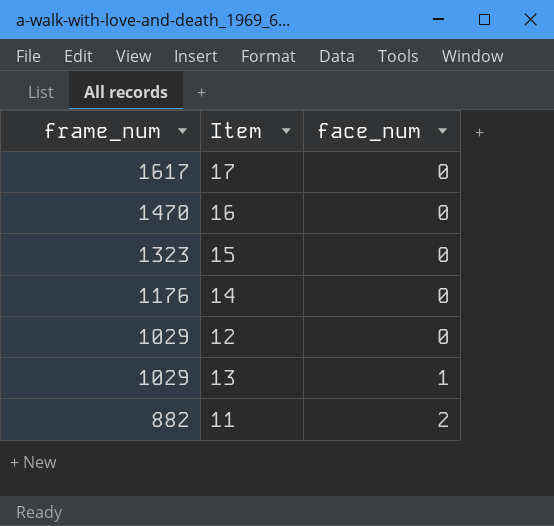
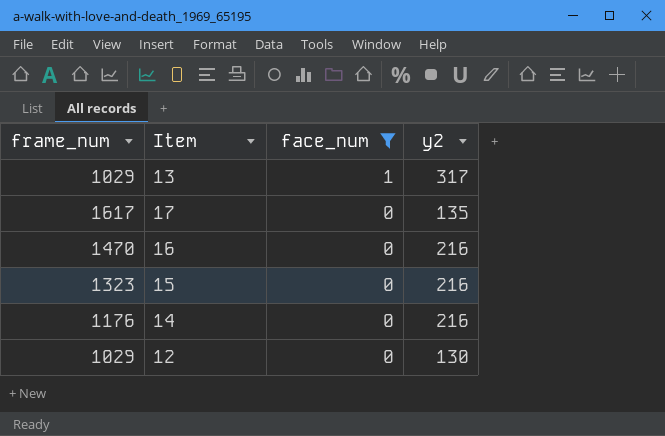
filter: none -> face_num != 2
row order: frame_num descending -> face_num descending
column y2 | position: none -> 4

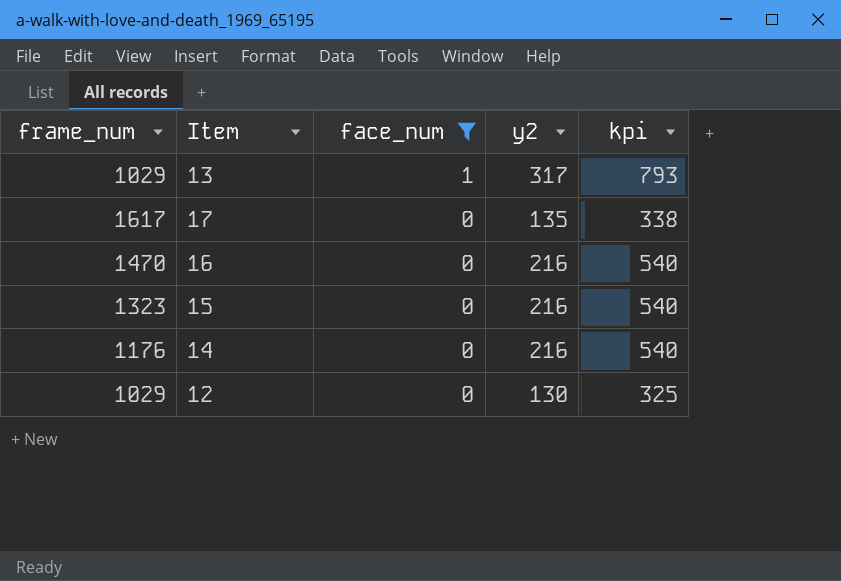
column kpi | formula: none -> [y2] * 2.5

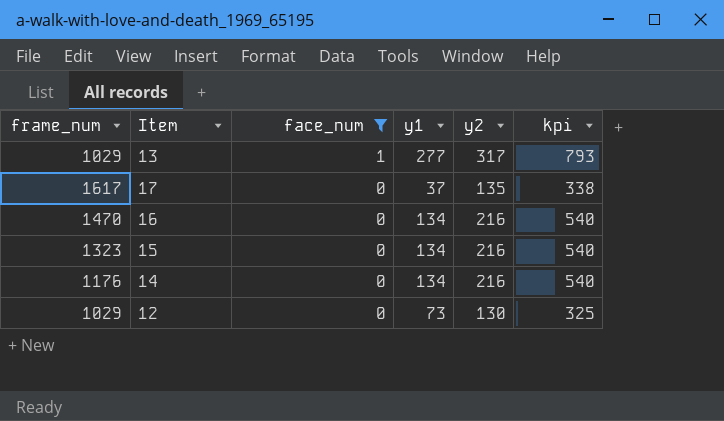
column y1 | position: none -> 4

